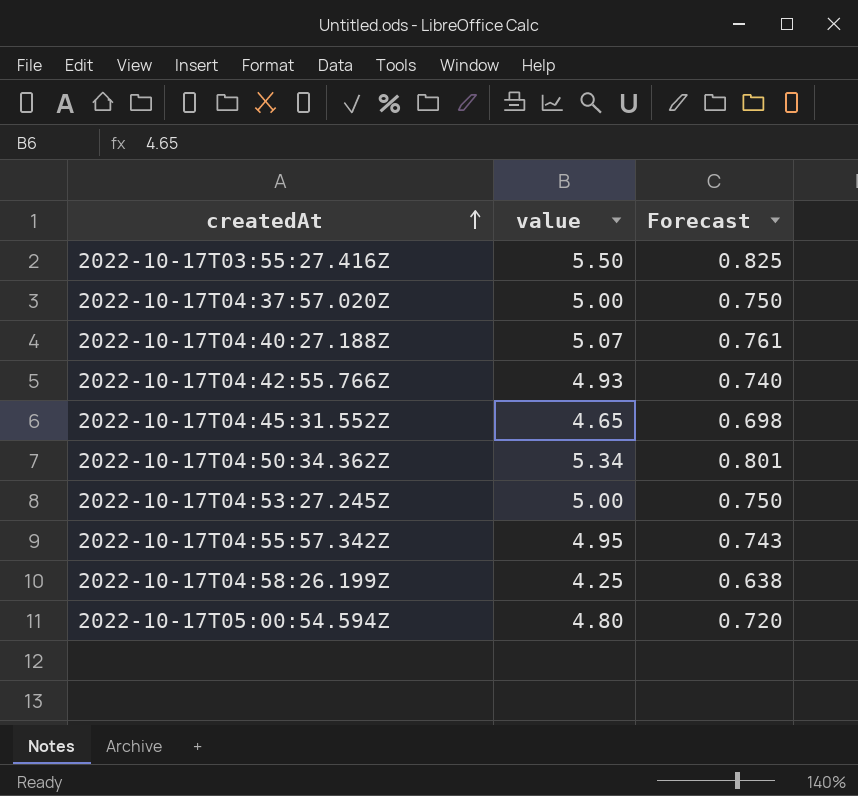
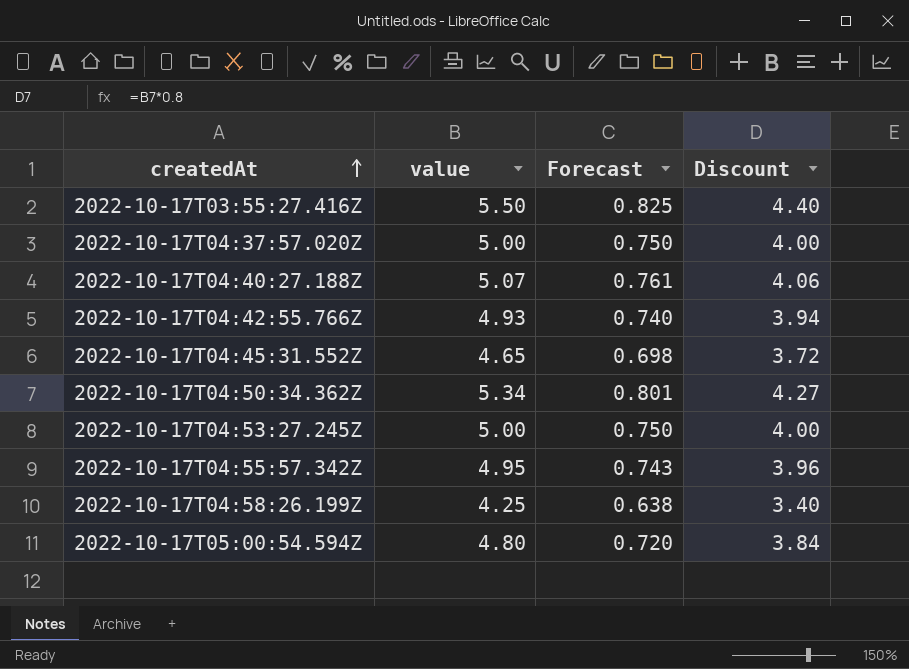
column Discount | formula: none -> [value] * 0.8

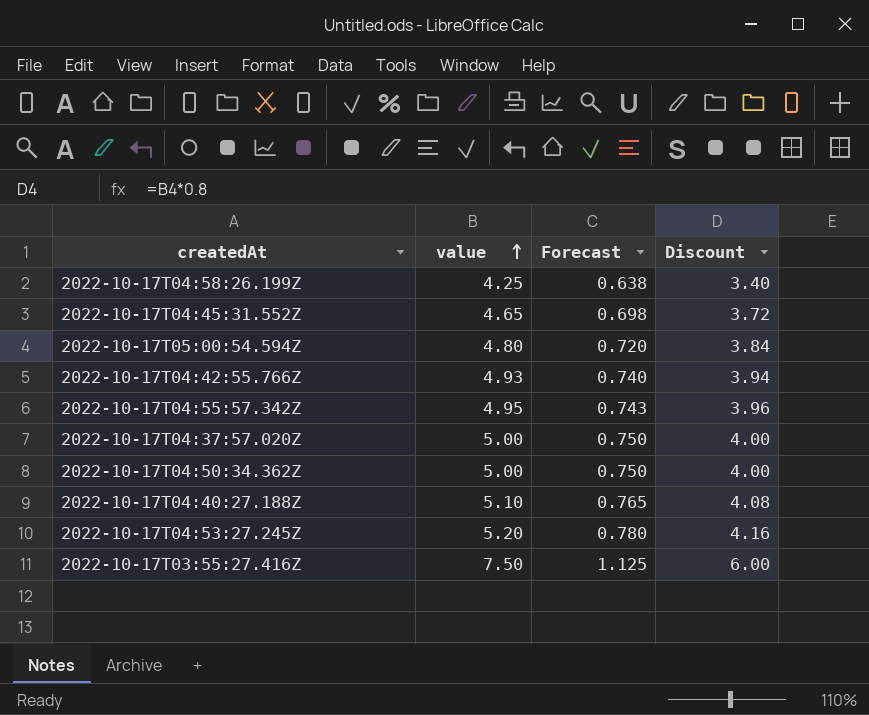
row order: createdAt ascending -> value ascending
2022-10-17T04:50:34.362Z | value: 5.34 -> 5.00
2022-10-17T04:50:34.362Z | Forecast: 0.801 -> 0.750
2022-10-17T04:50:34.362Z | Discount: 4.27 -> 4.00
2022-10-17T04:40:27.188Z | value: 5.07 -> 5.10
2022-10-17T04:40:27.188Z | Forecast: 0.761 -> 0.765
2022-10-17T04:40:27.188Z | Discount: 4.06 -> 4.08
2022-10-17T04:53:27.245Z | value: 5.00 -> 5.20
2022-10-17T04:53:27.245Z | Forecast: 0.750 -> 0.780
2022-10-17T04:53:27.245Z | Discount: 4.00 -> 4.16
2022-10-17T03:55:27.416Z | value: 5.50 -> 7.50
2022-10-17T03:55:27.416Z | Forecast: 0.825 -> 1.125
2022-10-17T03:55:27.416Z | Discount: 4.40 -> 6.00

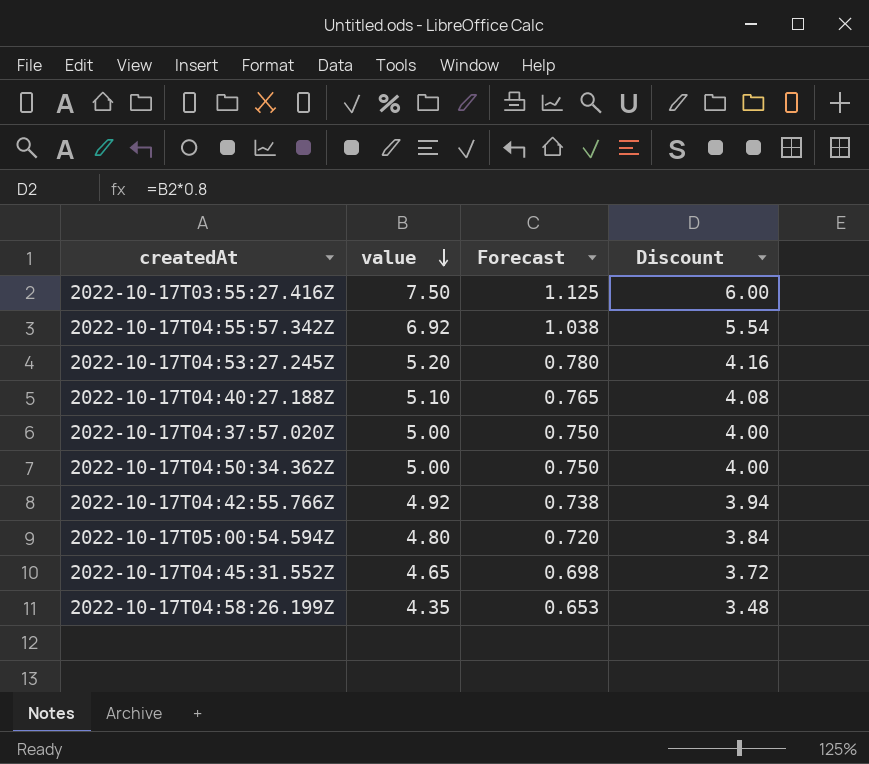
row order: value ascending -> value descending
2022-10-17T04:55:57.342Z | value: 4.95 -> 6.92
2022-10-17T04:55:57.342Z | Forecast: 0.743 -> 1.038
2022-10-17T04:55:57.342Z | Discount: 3.96 -> 5.54
2022-10-17T04:42:55.766Z | value: 4.93 -> 4.92
2022-10-17T04:42:55.766Z | Forecast: 0.740 -> 0.738
2022-10-17T04:58:26.199Z | value: 4.25 -> 4.35
2022-10-17T04:58:26.199Z | Forecast: 0.638 -> 0.653
2022-10-17T04:58:26.199Z | Discount: 3.40 -> 3.48

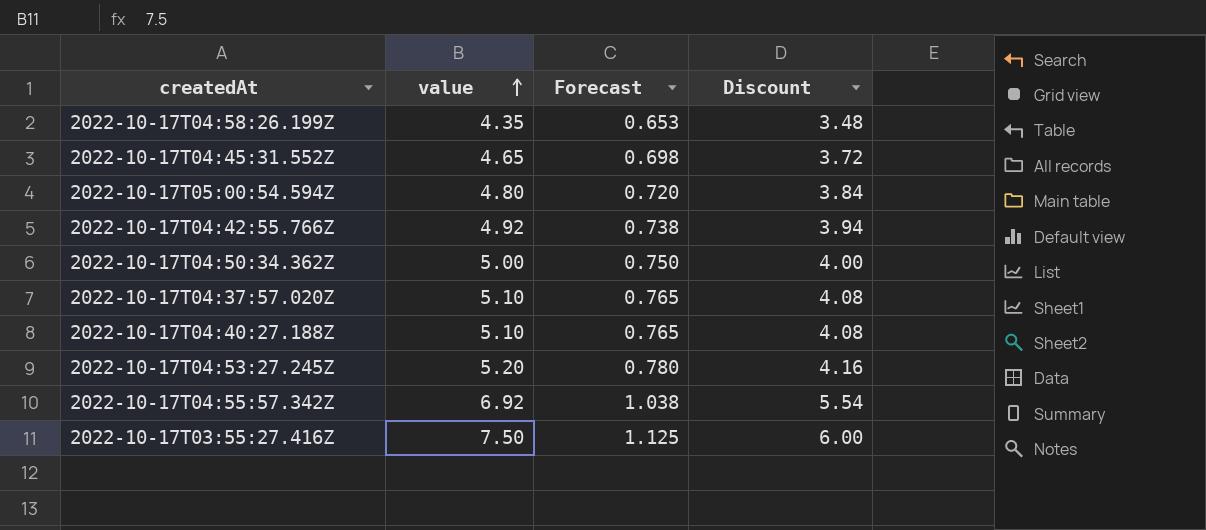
row order: value descending -> value ascending
2022-10-17T04:37:57.020Z | value: 5.00 -> 5.10
2022-10-17T04:37:57.020Z | Forecast: 0.750 -> 0.765
2022-10-17T04:37:57.020Z | Discount: 4.00 -> 4.08

